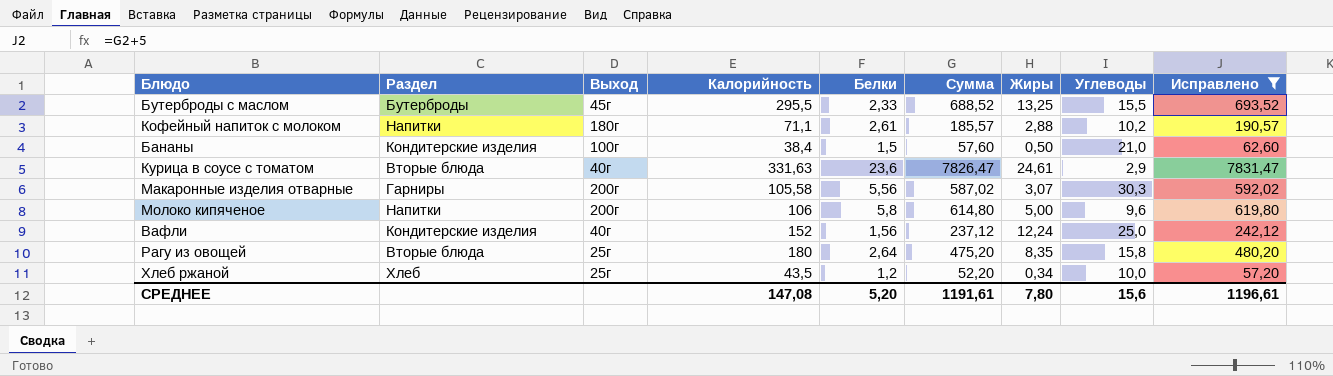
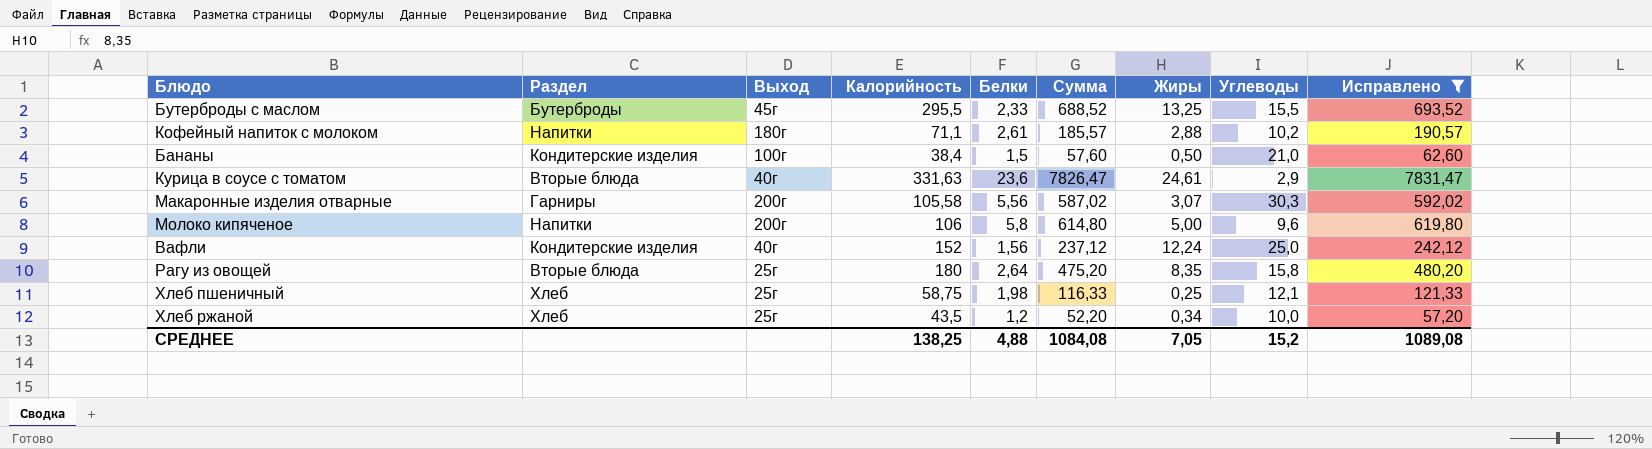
row Хлеб пшеничный: none -> Хлеб | 25г | 58,75 | 1,98 | 116,33 | 0,25 | 12,1 | 121,33
СРЕДНЕЕ | Калорийность: 147,08 -> 138,25
СРЕДНЕЕ | Белки: 5,20 -> 4,88
СРЕДНЕЕ | Сумма: 1191,61 -> 1084,08
СРЕДНЕЕ | Жиры: 7,80 -> 7,05
СРЕДНЕЕ | Углеводы: 15,6 -> 15,2
СРЕДНЕЕ | Исправлено: 1196,61 -> 1089,08

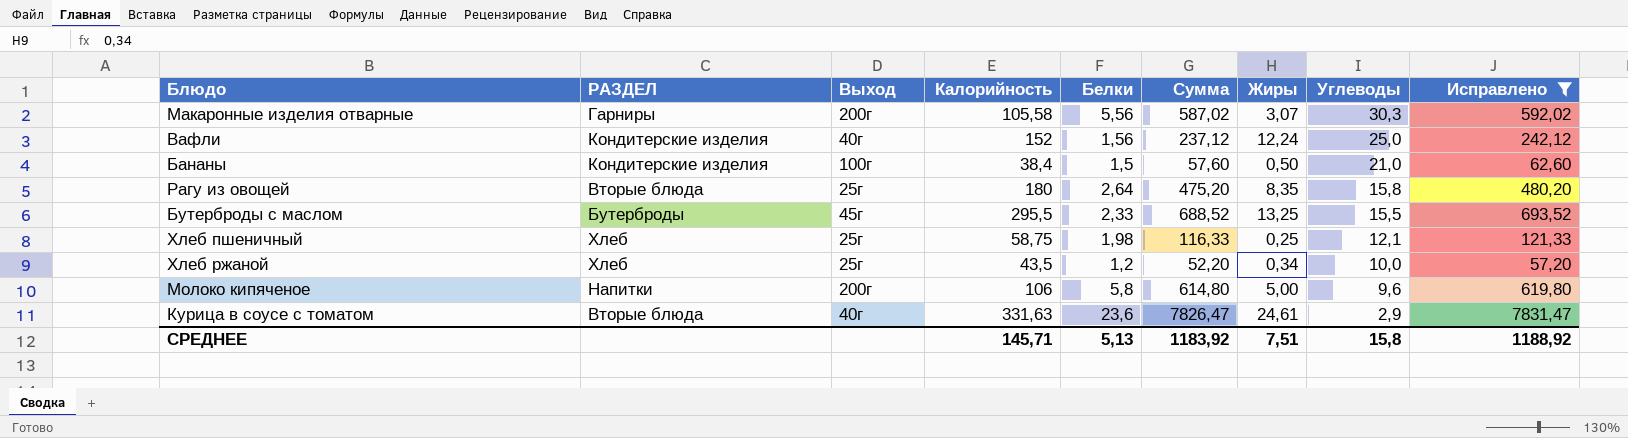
row order: none -> Углеводы descending
column name: Раздел -> РАЗДЕЛ
row Кофейный напиток с молоком: Напитки | 180г | 71,1 | 2,61 | 185,57 | 2,88 | 10,2 | 190,57 -> none
СРЕДНЕЕ | Калорийность: 138,25 -> 145,71
СРЕДНЕЕ | Белки: 4,88 -> 5,13
СРЕДНЕЕ | Сумма: 1084,08 -> 1183,92
СРЕДНЕЕ | Жиры: 7,05 -> 7,51
СРЕДНЕЕ | Углеводы: 15,2 -> 15,8
СРЕДНЕЕ | Исправлено: 1089,08 -> 1188,92

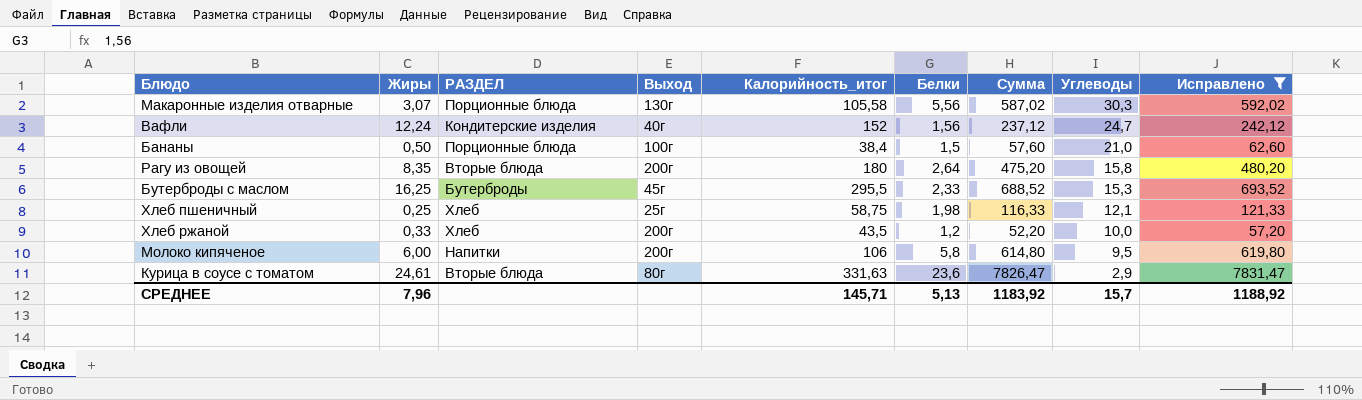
column Жиры | position: 7 -> 2
column name: Калорийность -> Калорийность_итог
Макаронные изделия отварные | РАЗДЕЛ: Гарниры -> Порционные блюда
Макаронные изделия отварные | Выход: 200г -> 130г
Вафли | Углеводы: 25,0 -> 24,7
Бананы | РАЗДЕЛ: Кондитерские изделия -> Порционные блюда
Рагу из овощей | Выход: 25г -> 200г
Бутерброды с маслом | Жиры: 13,25 -> 16,25
Бутерброды с маслом | Углеводы: 15,5 -> 15,3
Хлеб ржаной | Жиры: 0,34 -> 0,33
Хлеб ржаной | Выход: 25г -> 200г
Молоко кипяченое | Жиры: 5,00 -> 6,00
Молоко кипяченое | Углеводы: 9,6 -> 9,5
Курица в соусе с томатом | Выход: 40г -> 80г
СРЕДНЕЕ | Жиры: 7,51 -> 7,96
СРЕДНЕЕ | Углеводы: 15,8 -> 15,7

